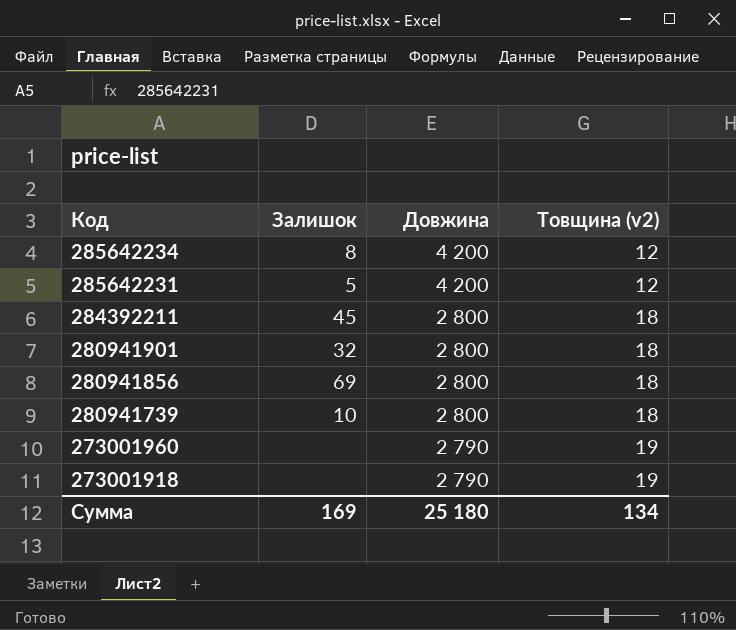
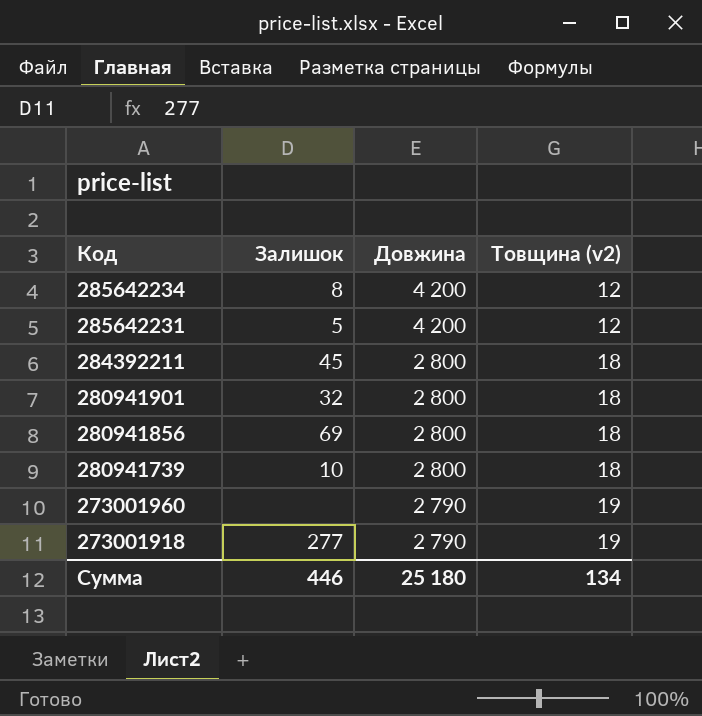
273001918 | Залишок: none -> 277
Сумма | Залишок: 169 -> 446

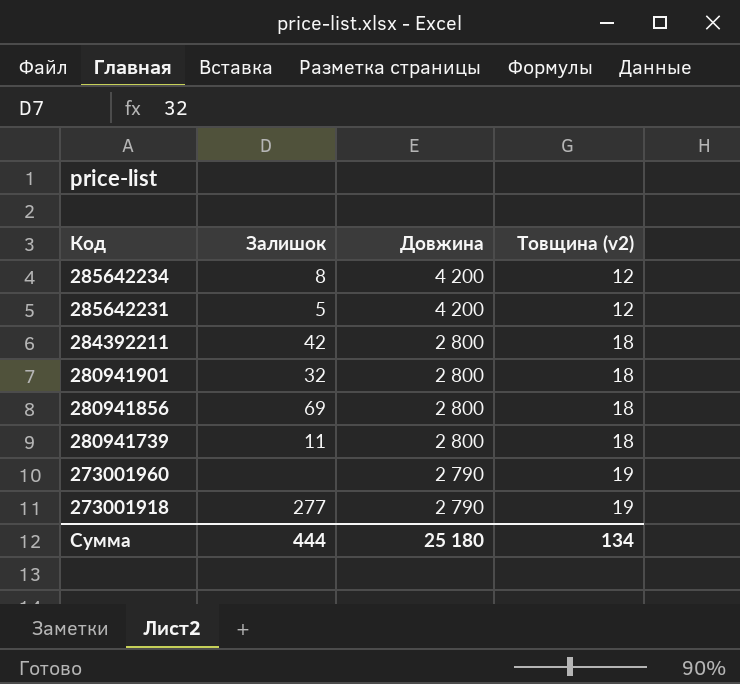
284392211 | Залишок: 45 -> 42
280941739 | Залишок: 10 -> 11
Сумма | Залишок: 446 -> 444

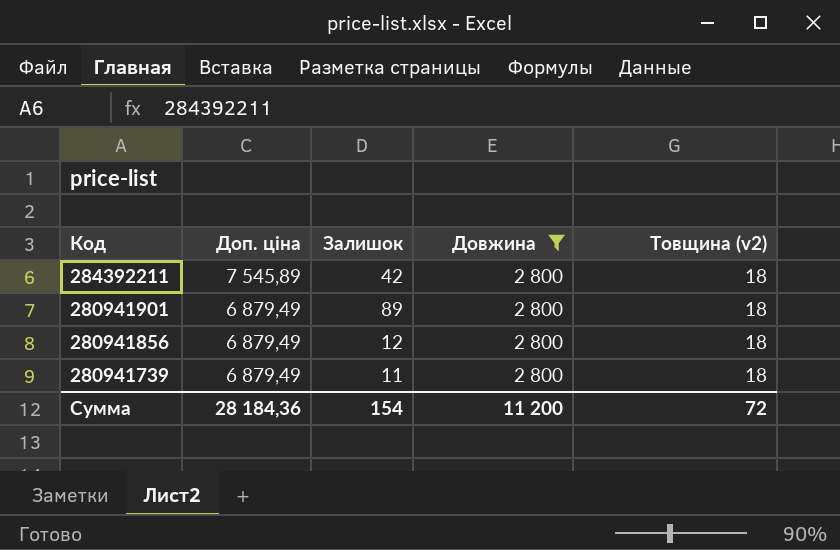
filter: none -> Довжина = 2 800
column Доп. ціна | position: none -> 2
280941901 | Залишок: 32 -> 89
280941856 | Залишок: 69 -> 12
Сумма | Залишок: 444 -> 154
Сумма | Довжина: 25 180 -> 11 200
Сумма | Товщина (v2): 134 -> 72

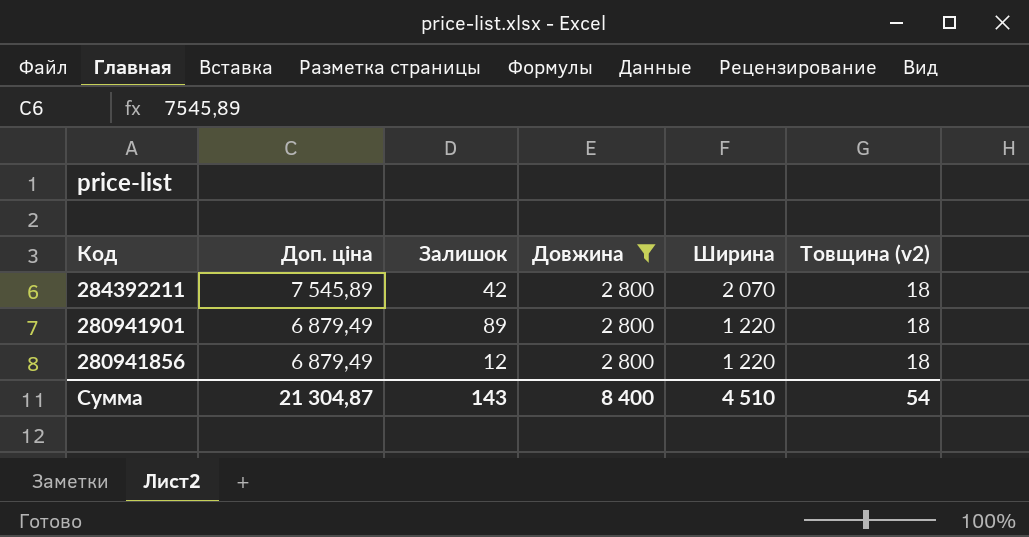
column Ширина | position: none -> 5
row 280941739: 6 879,49 | 11 | 2 800 | 18 -> none
Сумма | Доп. ціна: 28 184,36 -> 21 304,87
Сумма | Залишок: 154 -> 143
Сумма | Довжина: 11 200 -> 8 400
Сумма | Товщина (v2): 72 -> 54

